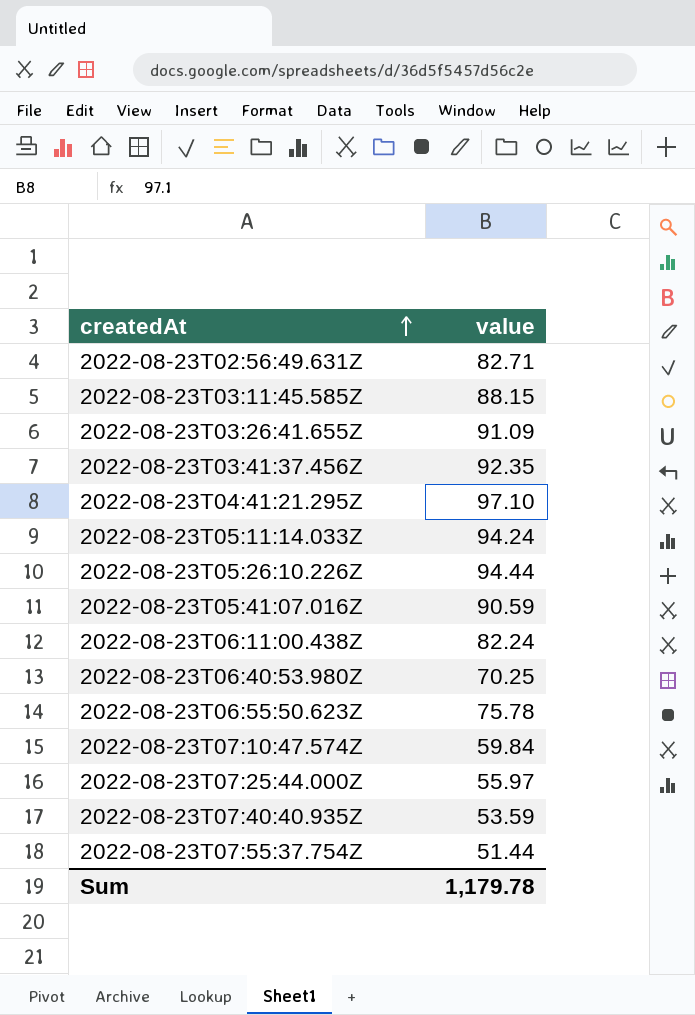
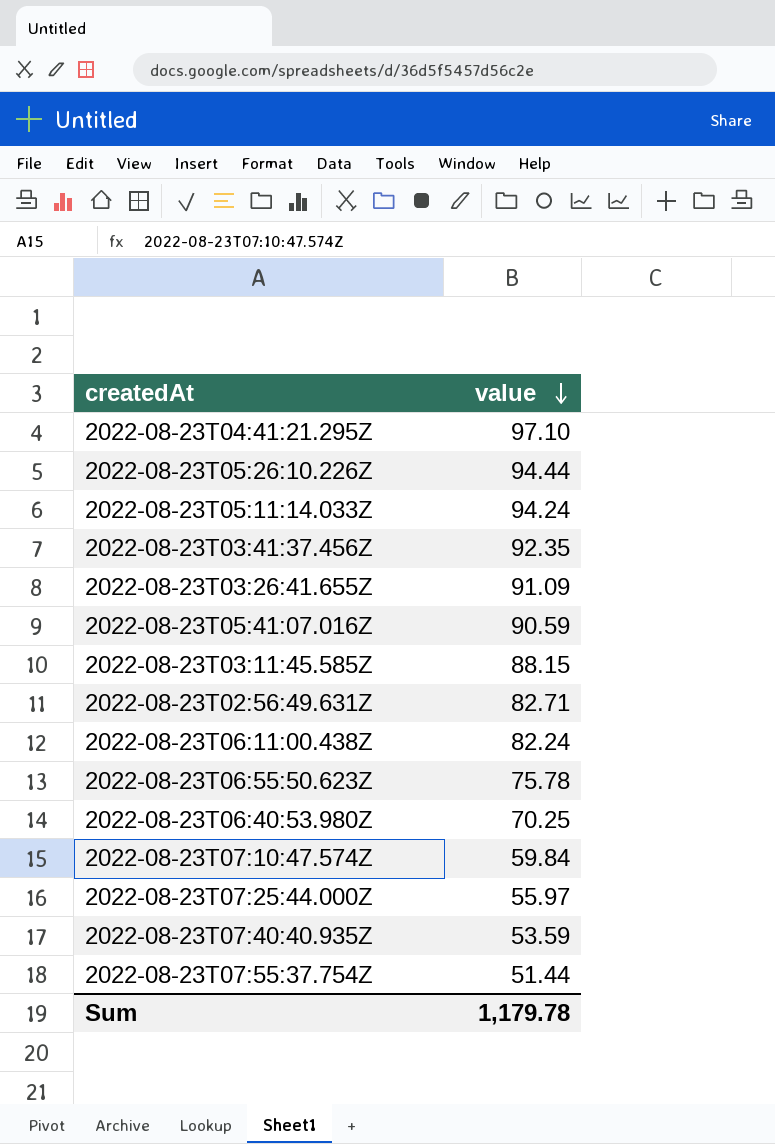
row order: createdAt ascending -> value descending

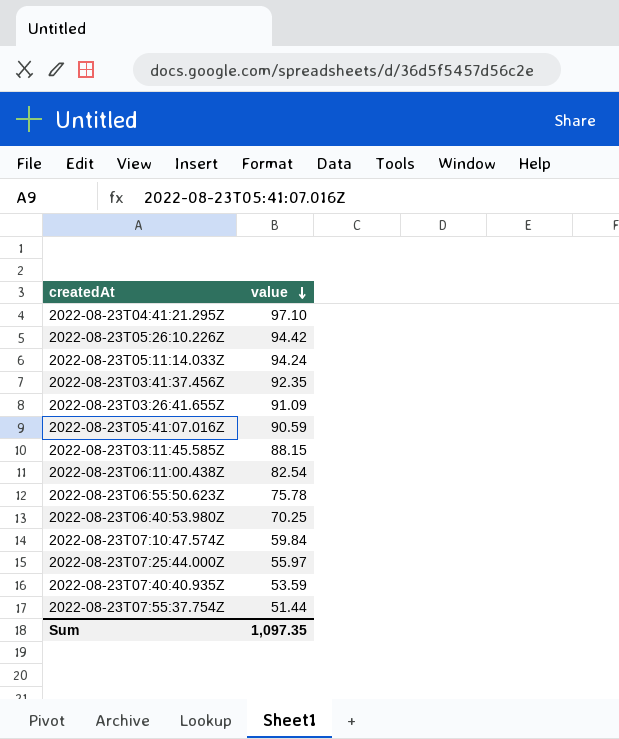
row 2022-08-23T02:56:49.631Z: 82.71 -> none
2022-08-23T05:26:10.226Z | value: 94.44 -> 94.42
2022-08-23T06:11:00.438Z | value: 82.24 -> 82.54
Sum | value: 1,179.78 -> 1,097.35

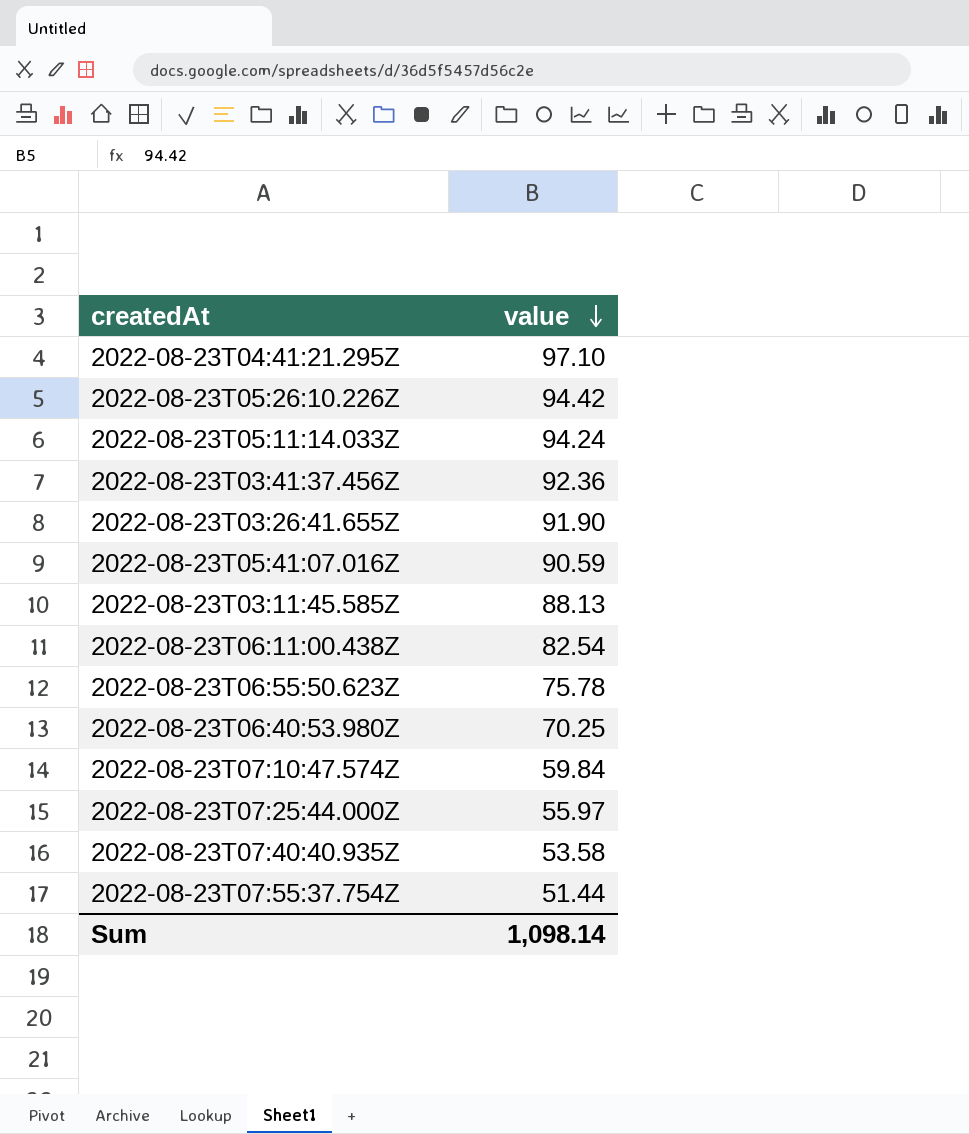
2022-08-23T03:41:37.456Z | value: 92.35 -> 92.36
2022-08-23T03:26:41.655Z | value: 91.09 -> 91.90
2022-08-23T03:11:45.585Z | value: 88.15 -> 88.13
2022-08-23T07:40:40.935Z | value: 53.59 -> 53.58
Sum | value: 1,097.35 -> 1,098.14

